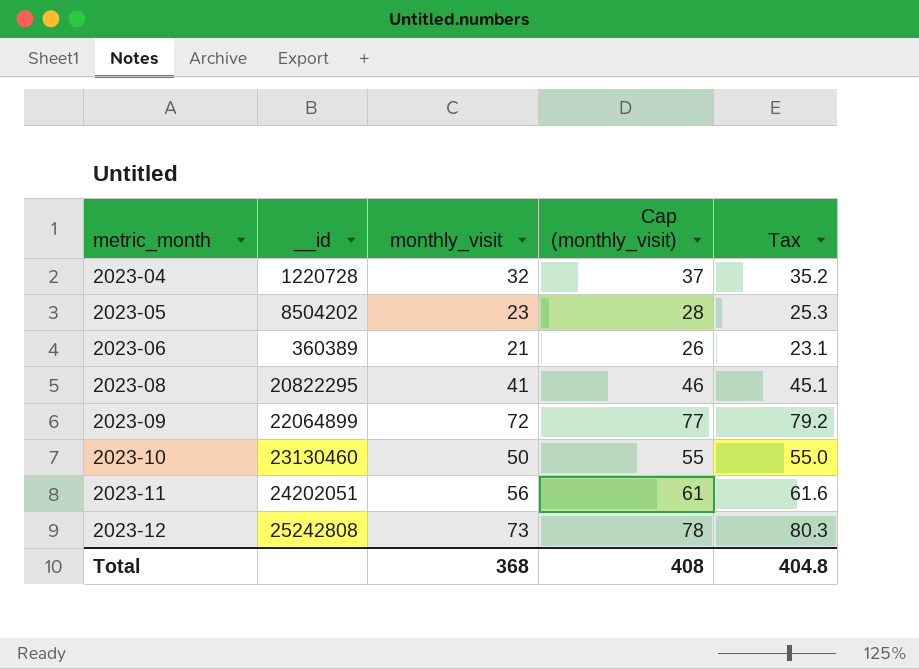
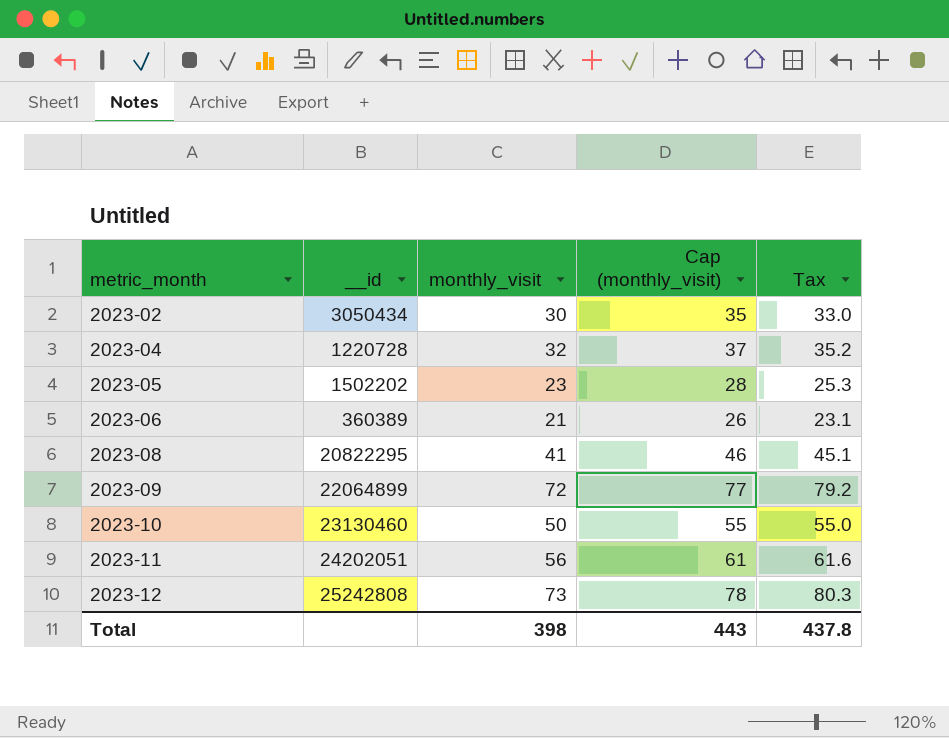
row 2023-02: none -> 3050434 | 30 | 35 | 33.0
2023-05 | __id: 8504202 -> 1502202
Total | monthly_visit: 368 -> 398
Total | Cap (monthly_visit): 408 -> 443
Total | Tax: 404.8 -> 437.8

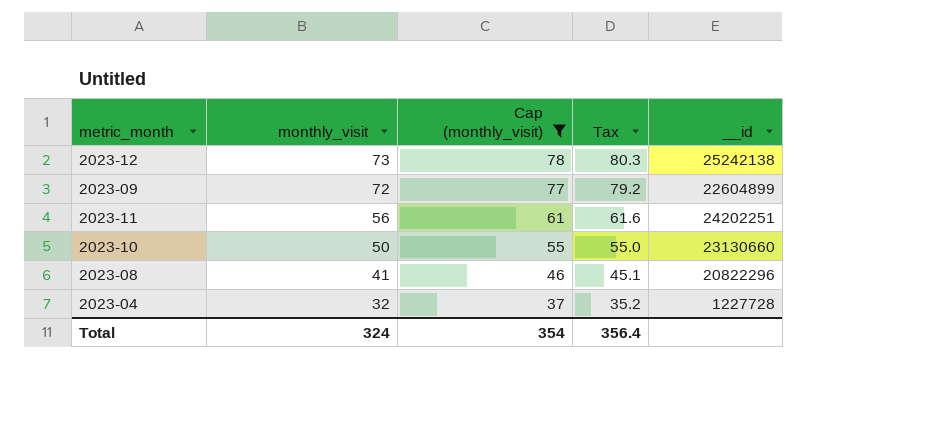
filter: none -> Cap (monthly_visit) >= 37
row order: metric_month ascending -> monthly_visit descending
column __id | position: 2 -> 5
2023-12 | __id: 25242808 -> 25242138
2023-09 | __id: 22064899 -> 22604899
2023-11 | __id: 24202051 -> 24202251
2023-10 | __id: 23130460 -> 23130660
2023-08 | __id: 20822295 -> 20822296
2023-04 | __id: 1220728 -> 1227728
Total | monthly_visit: 398 -> 324
Total | Cap (monthly_visit): 443 -> 354
Total | Tax: 437.8 -> 356.4

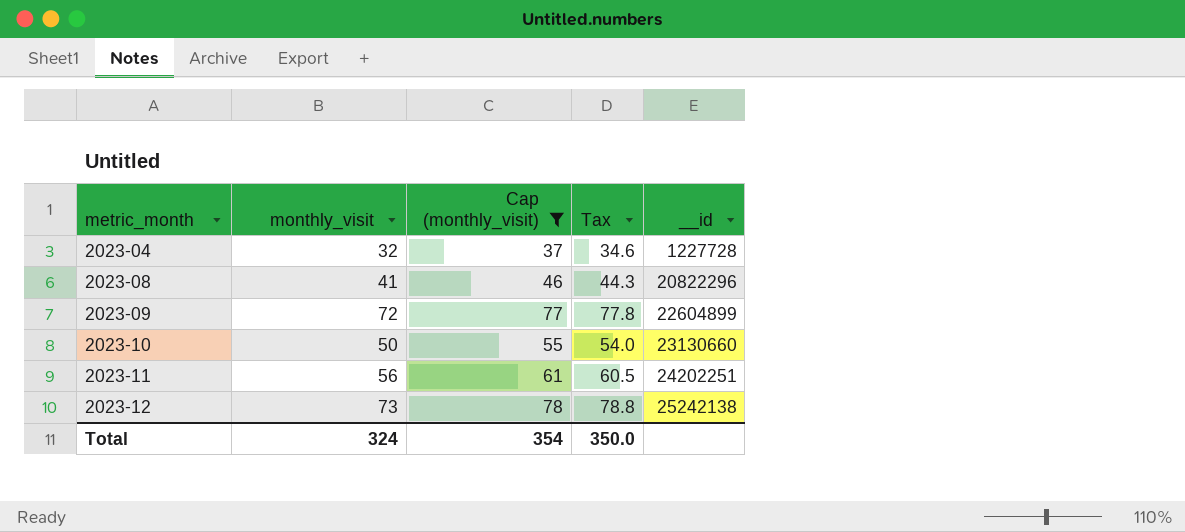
row order: monthly_visit descending -> metric_month ascending
column Tax | formula: [monthly_visit] * 1.1 -> [monthly_visit] * 1.08
Total | Tax: 356.4 -> 350.0

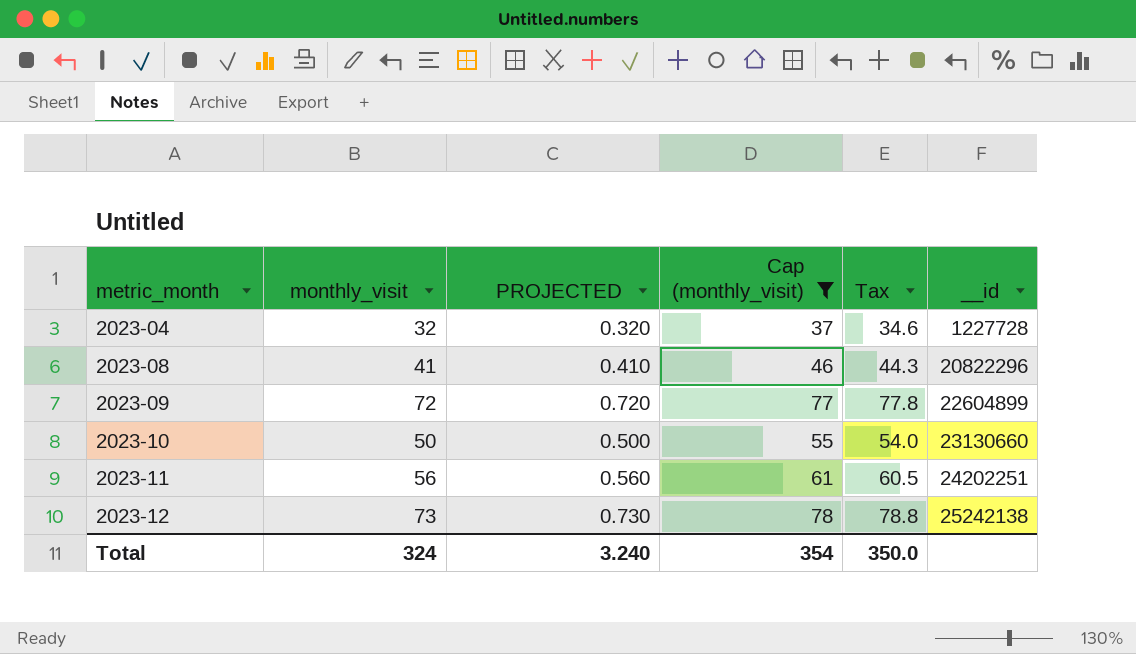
column PROJECTED | formula: none -> [monthly_visit] * 0.01

